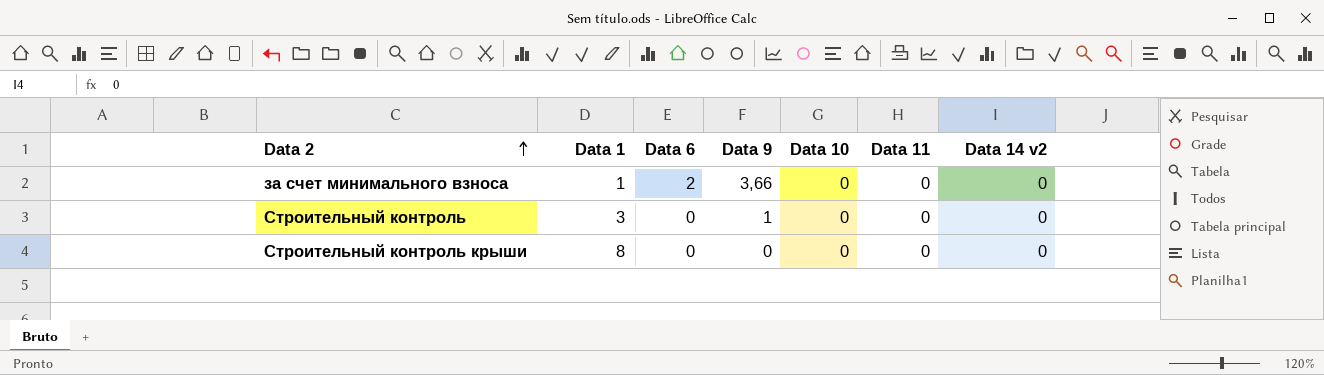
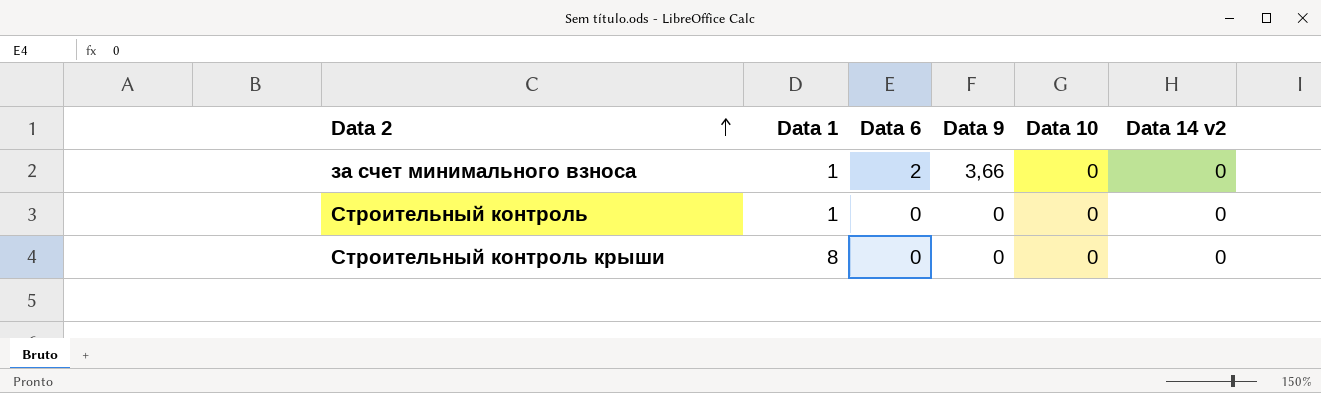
column Data 11 | position: 6 -> none
Строительный контроль | Data 1: 3 -> 1
Строительный контроль | Data 9: 1 -> 0

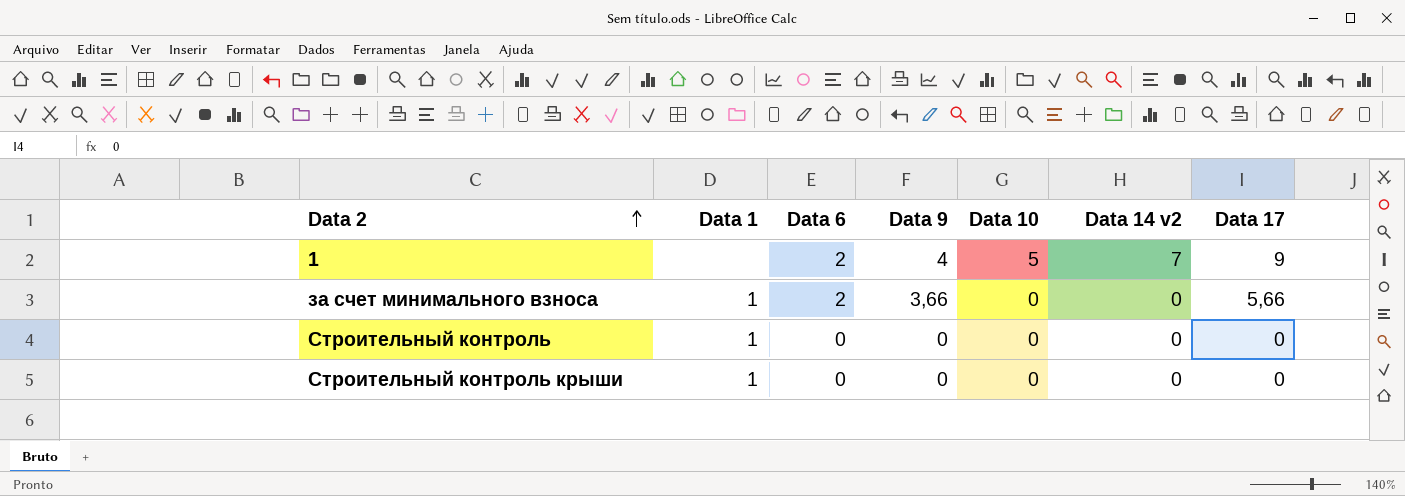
column Data 17 | position: none -> 7
row 1: none -> none | 2 | 4 | 5 | 7 | 9
Строительный контроль крыши | Data 1: 8 -> 1

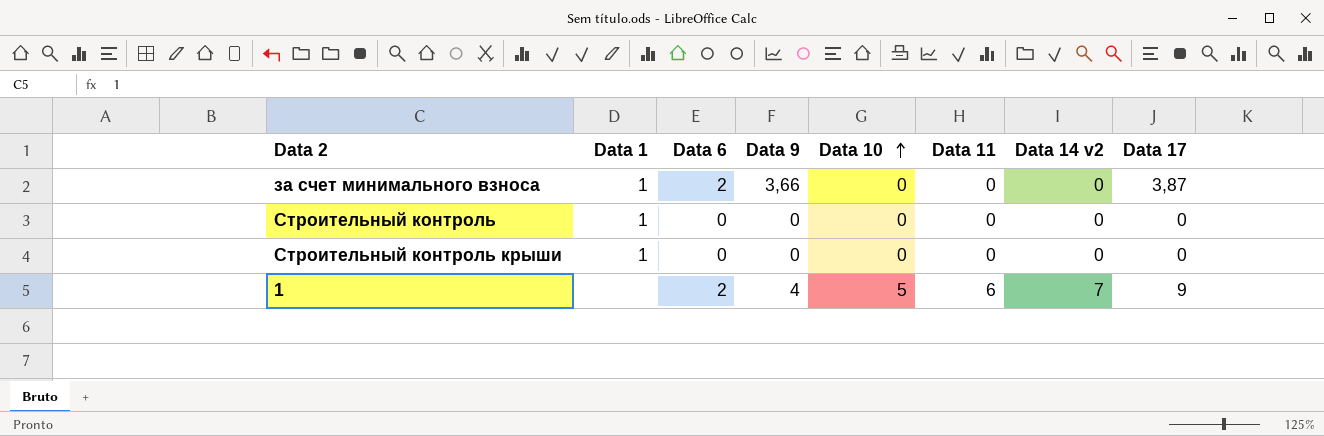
row order: Data 2 ascending -> Data 10 ascending
column Data 11 | position: none -> 6
за счет минимального взноса | Data 17: 5,66 -> 3,87

